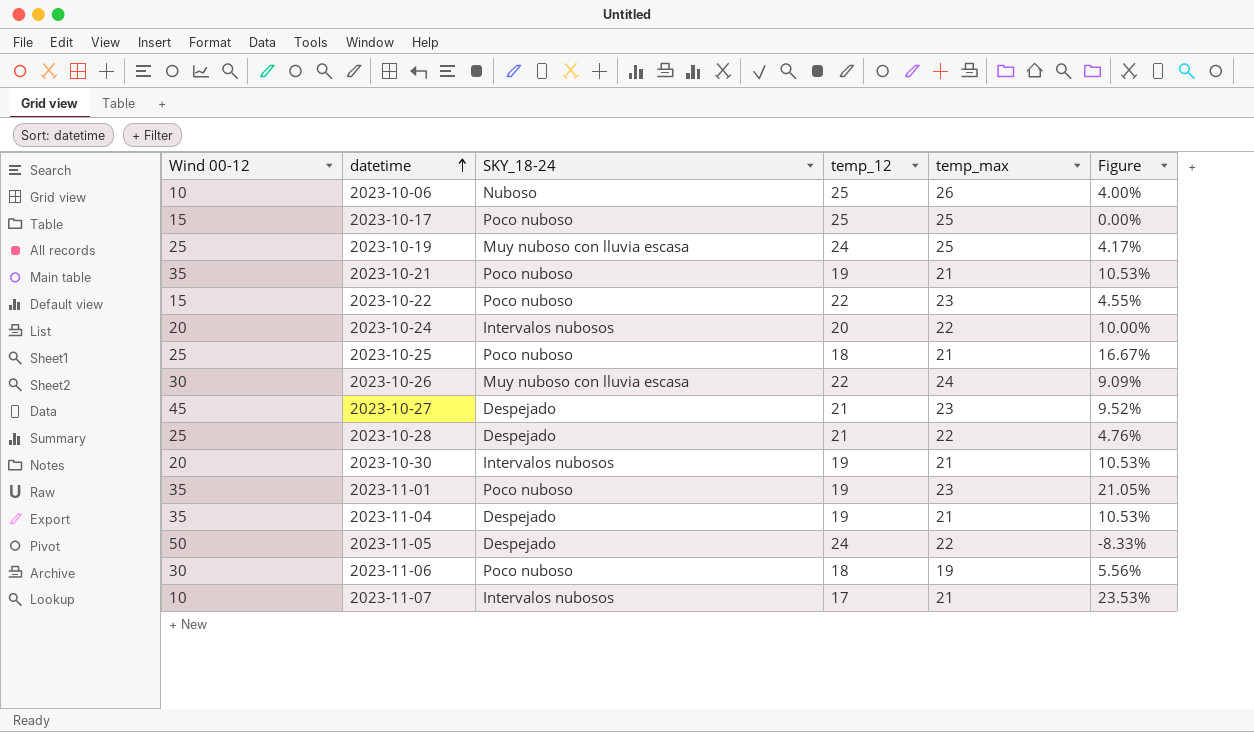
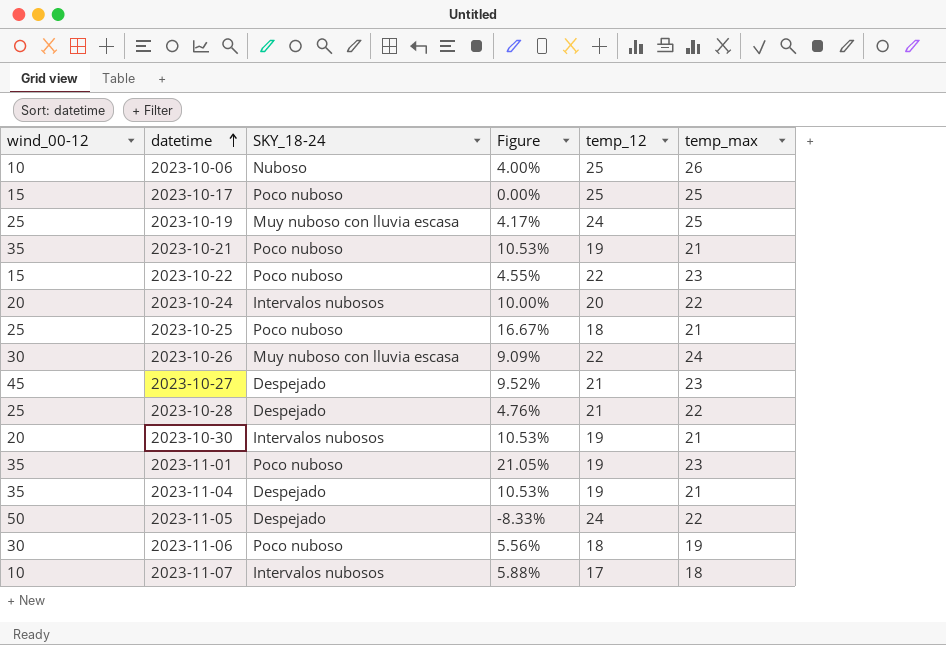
column name: Wind 00-12 -> wind_00-12
column Figure | position: 6 -> 4
2023-11-07 | Figure: 23.53% -> 5.88%
2023-11-07 | temp_max: 21 -> 18

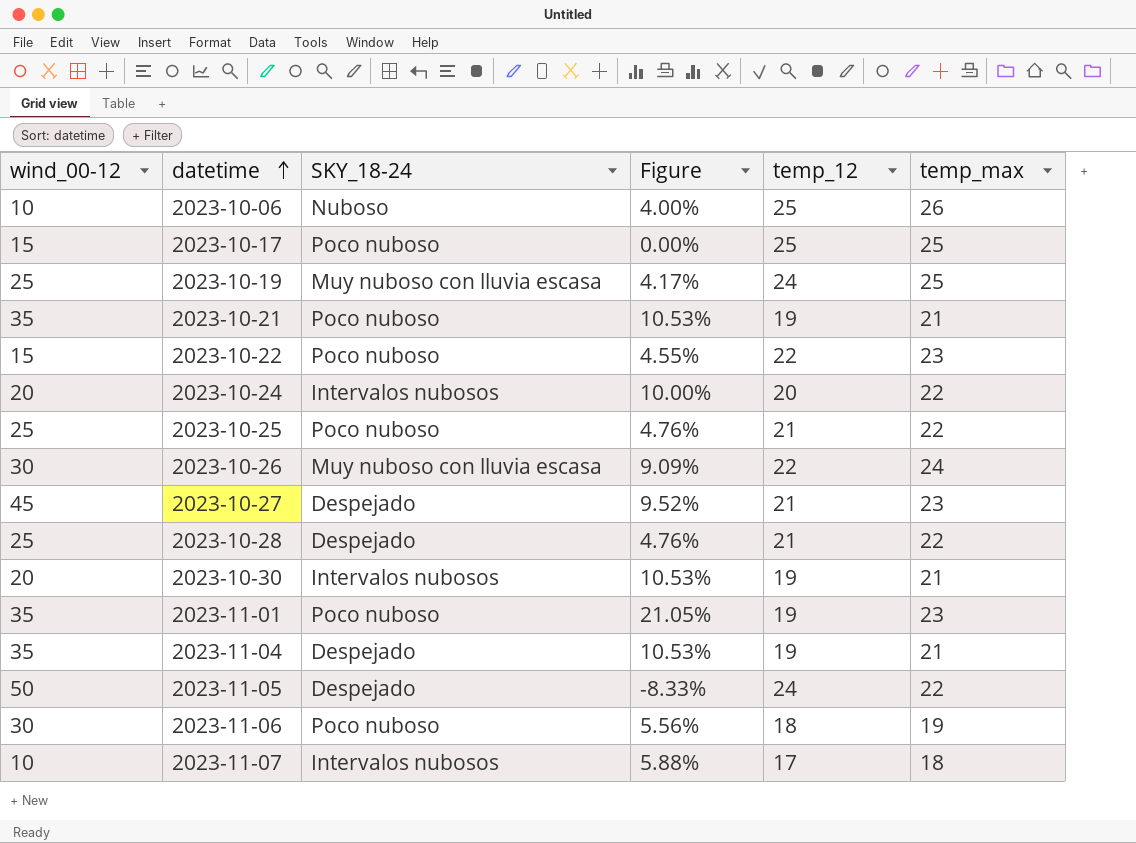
2023-10-25 | Figure: 16.67% -> 4.76%
2023-10-25 | temp_12: 18 -> 21
2023-10-25 | temp_max: 21 -> 22

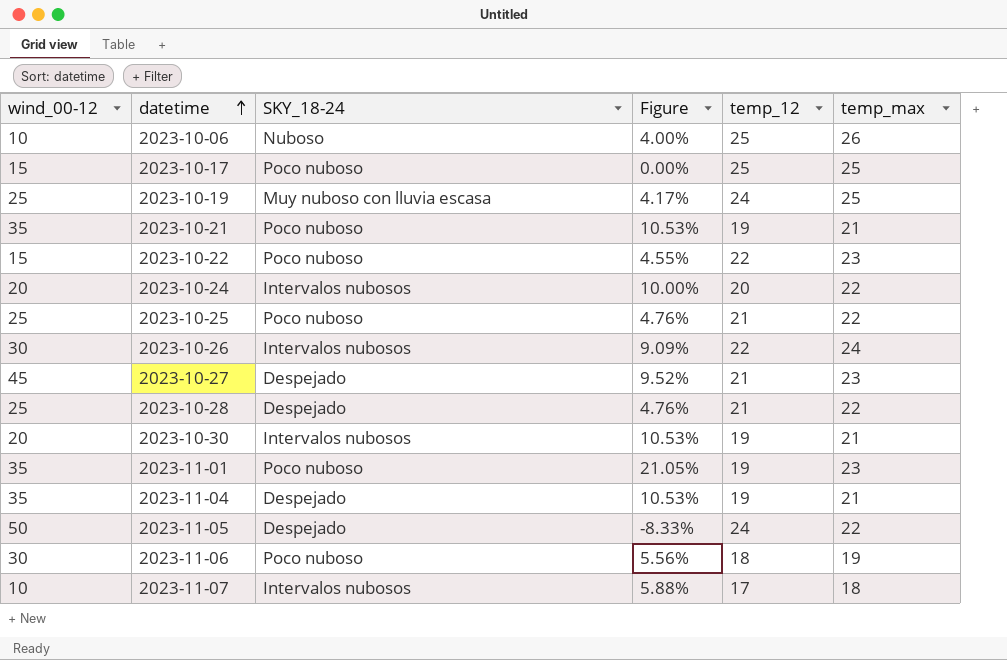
2023-10-26 | SKY_18-24: Muy nuboso con lluvia escasa -> Intervalos nubosos

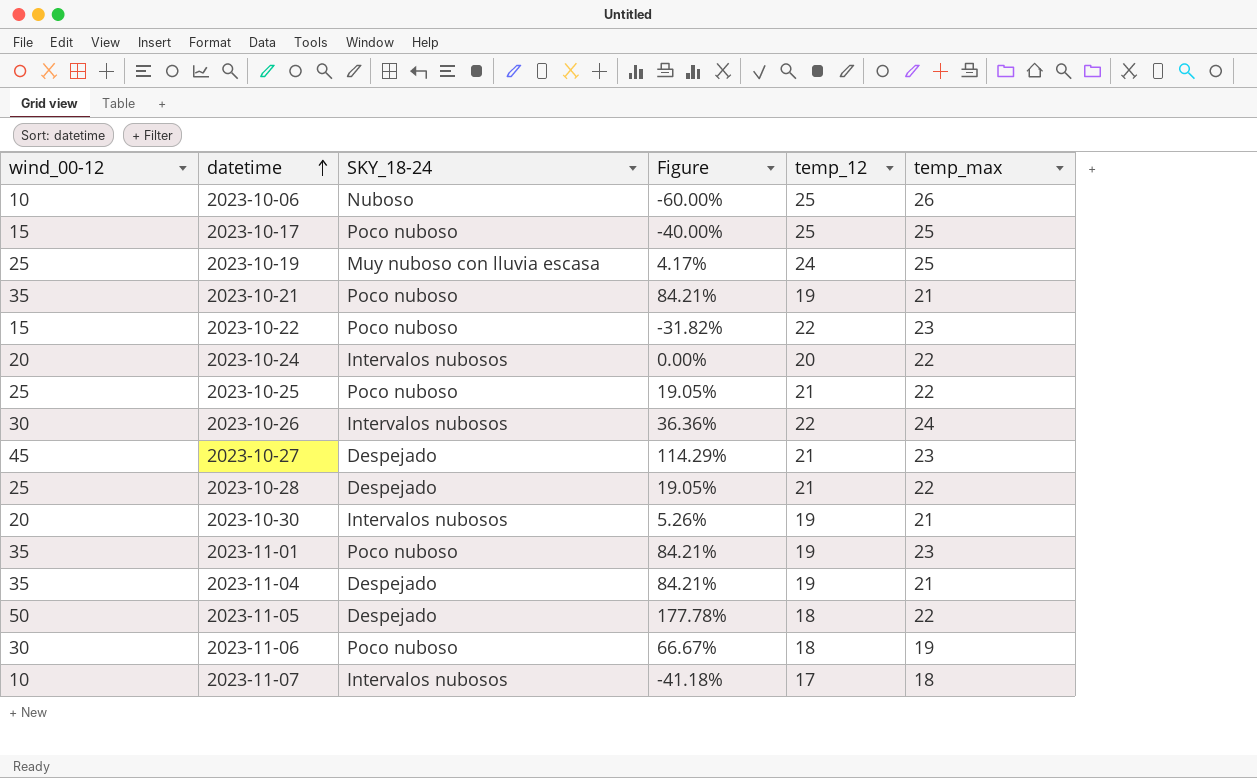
column Figure | formula: ([temp_max] - [temp_12]) / [temp_12] -> ([wind_00-12] - [temp_12]) / [temp_12]
2023-11-05 | temp_12: 24 -> 18

